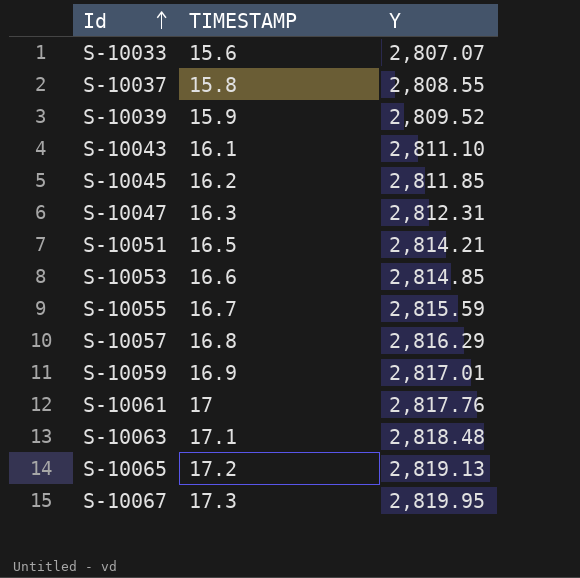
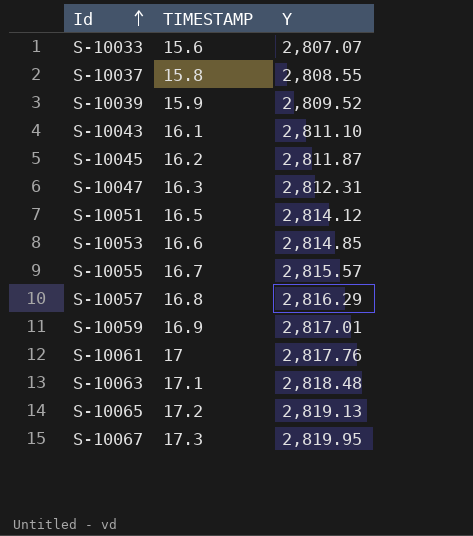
S-10045 | Y: 2,811.85 -> 2,811.87
S-10051 | Y: 2,814.21 -> 2,814.12
S-10055 | Y: 2,815.59 -> 2,815.57

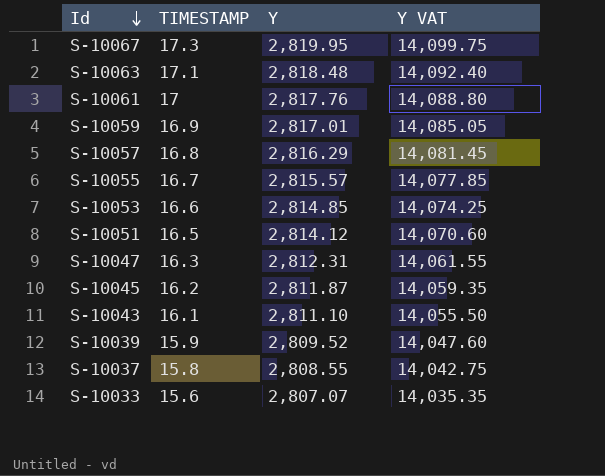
row order: Id ascending -> Id descending
column Y VAT | formula: none -> [Y] * 5
row S-10065: 17.2 | 2,819.13 -> none

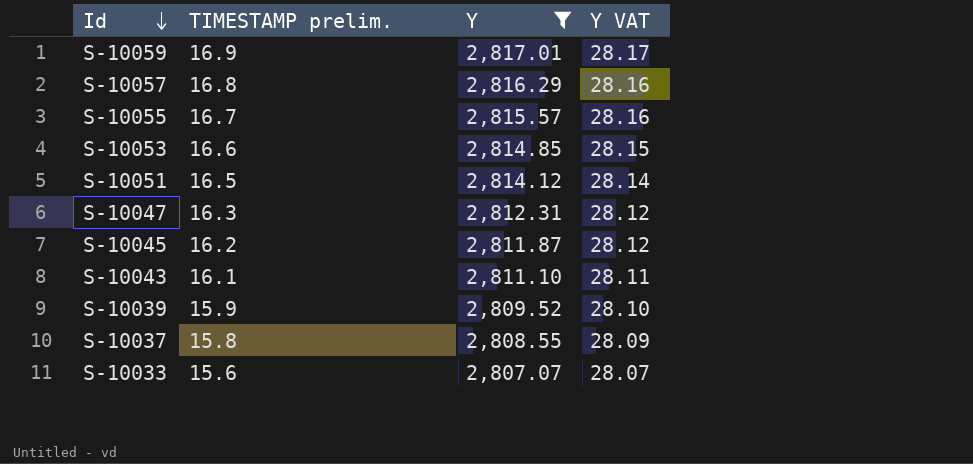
filter: none -> Y <= 2,817.01
column name: TIMESTAMP -> TIMESTAMP prelim.
column Y VAT | formula: [Y] * 5 -> [Y] * 0.01

